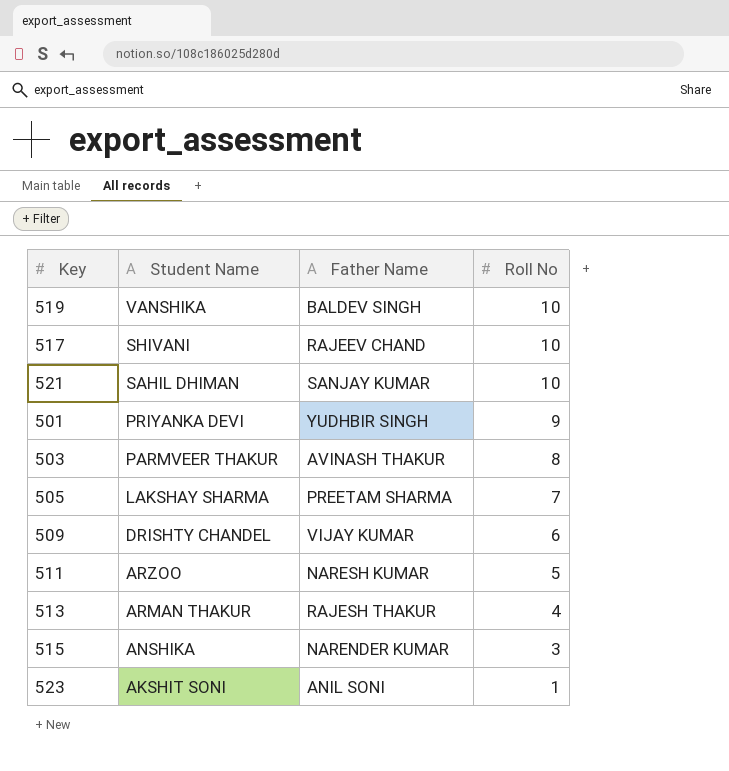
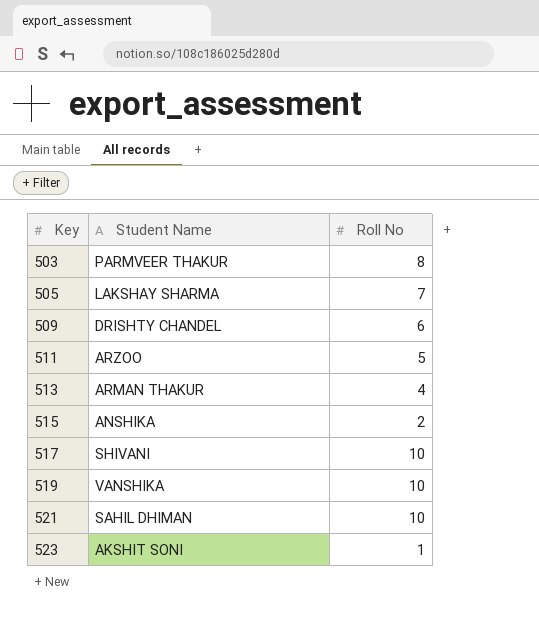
row order: Student Name descending -> Key ascending
column Father Name | position: 3 -> none
row 501: PRIYANKA DEVI | YUDHBIR SINGH | 9 -> none
515 | Roll No: 3 -> 2

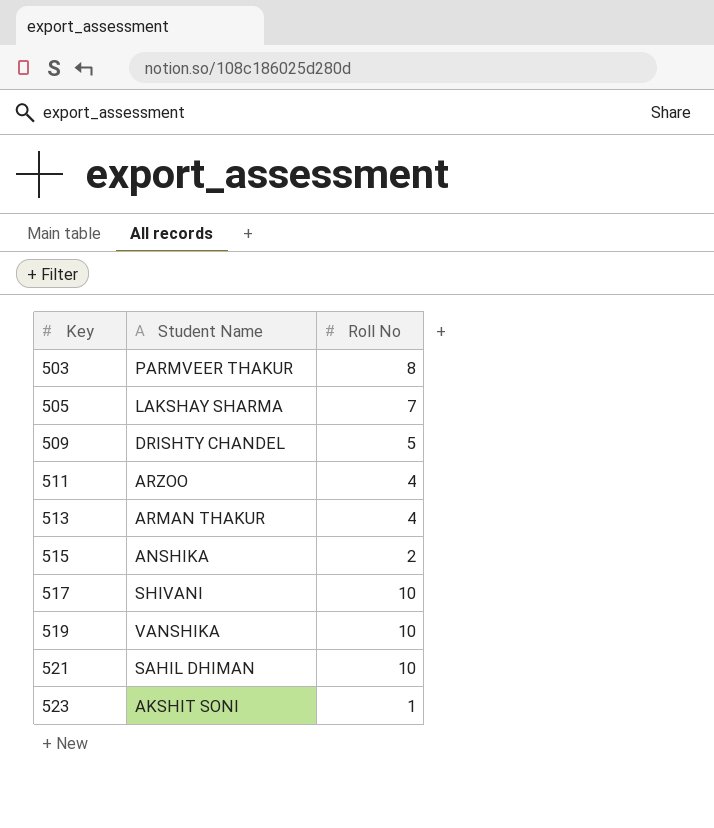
509 | Roll No: 6 -> 5
511 | Roll No: 5 -> 4

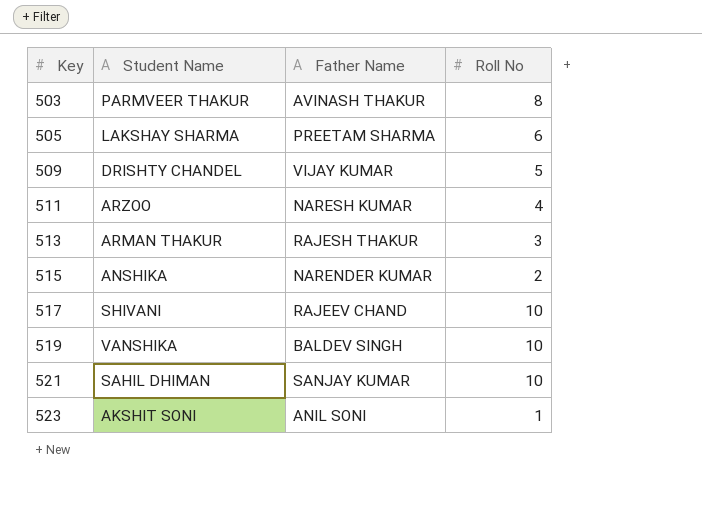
column Father Name | position: none -> 3
505 | Roll No: 7 -> 6
513 | Roll No: 4 -> 3

